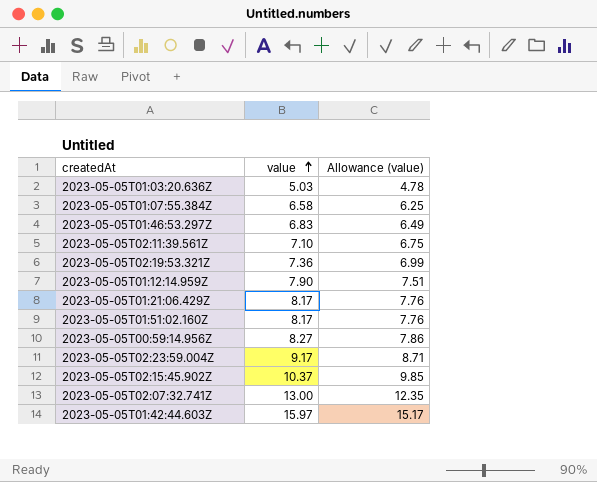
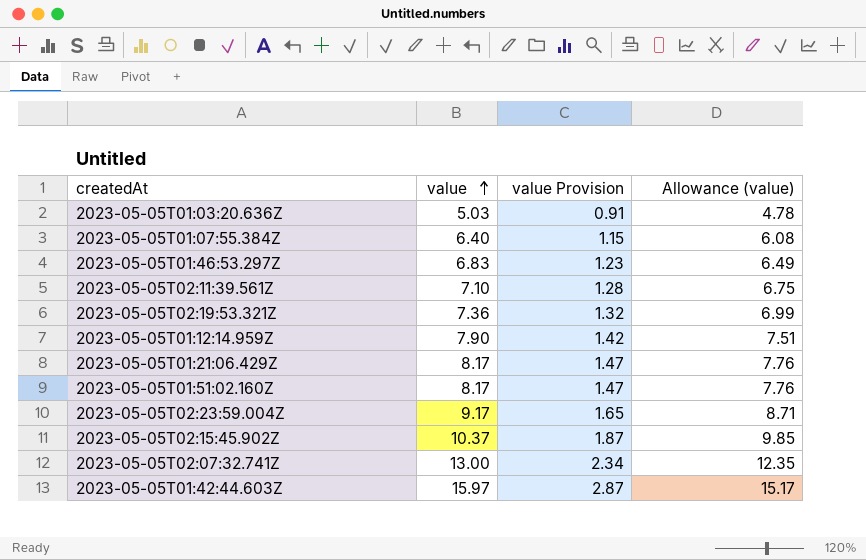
column value Provision | formula: none -> [value] * 0.18
row 2023-05-05T00:59:14.956Z: 8.27 | 7.86 -> none
2023-05-05T01:07:55.384Z | value: 6.58 -> 6.40
2023-05-05T01:07:55.384Z | Allowance (value): 6.25 -> 6.08

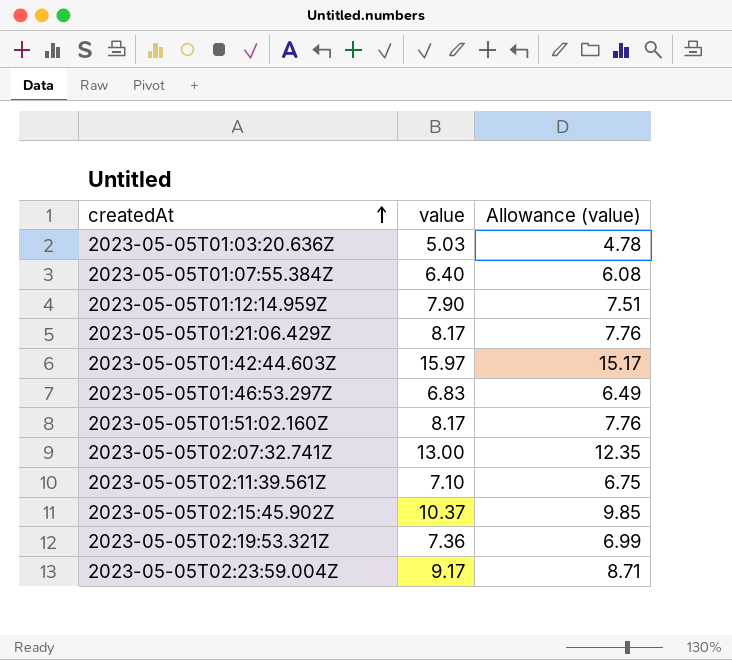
row order: value ascending -> createdAt ascending
column value Provision | formula: [value] * 0.18 -> none

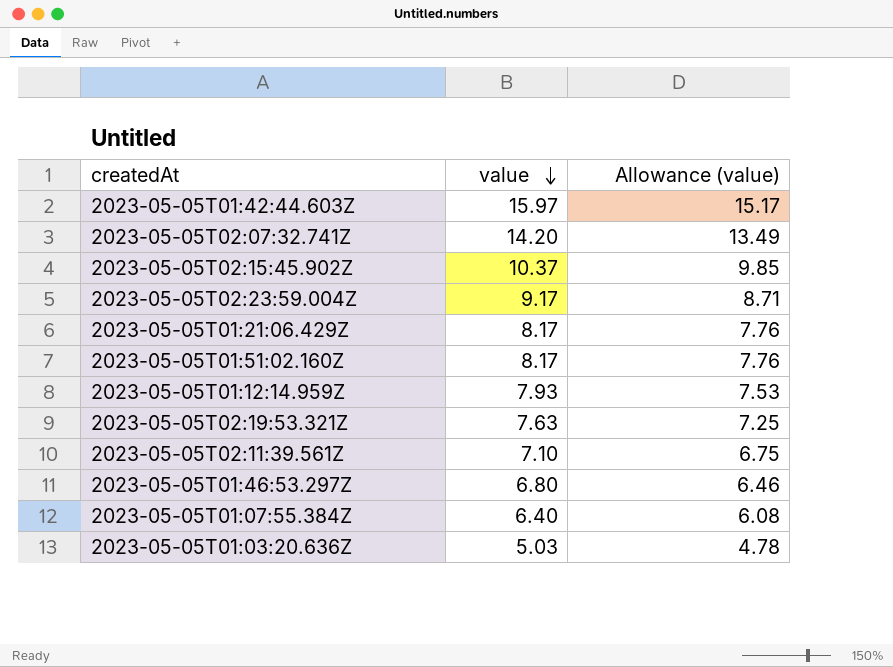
row order: createdAt ascending -> value descending
2023-05-05T02:07:32.741Z | value: 13.00 -> 14.20
2023-05-05T02:07:32.741Z | Allowance (value): 12.35 -> 13.49
2023-05-05T01:12:14.959Z | value: 7.90 -> 7.93
2023-05-05T01:12:14.959Z | Allowance (value): 7.51 -> 7.53
2023-05-05T02:19:53.321Z | value: 7.36 -> 7.63
2023-05-05T02:19:53.321Z | Allowance (value): 6.99 -> 7.25
2023-05-05T01:46:53.297Z | value: 6.83 -> 6.80
2023-05-05T01:46:53.297Z | Allowance (value): 6.49 -> 6.46

